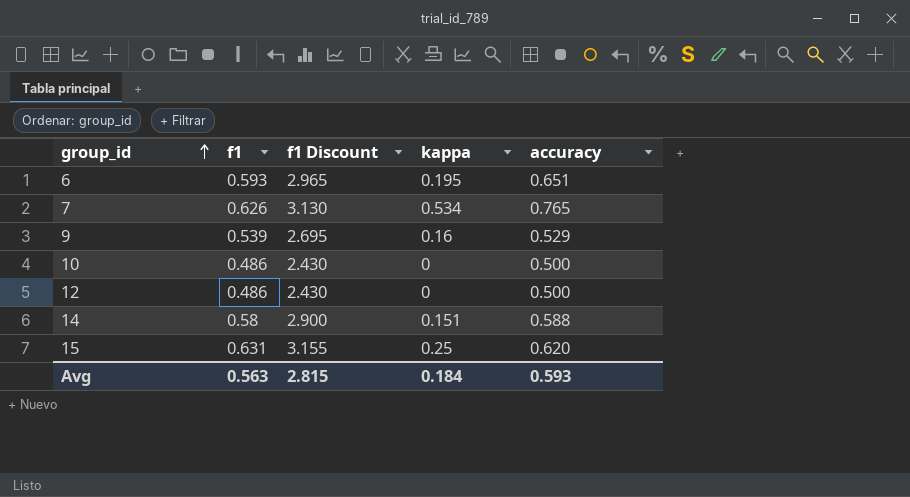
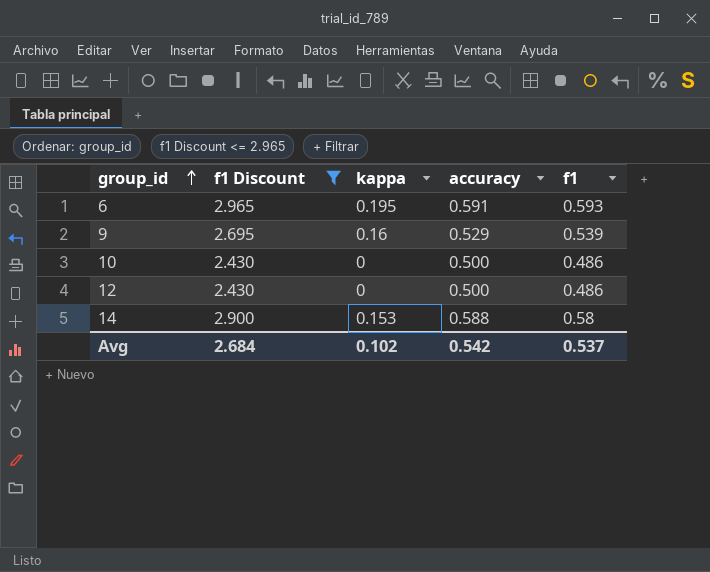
filter: none -> f1 Discount <= 2.965
column f1 | position: 2 -> 5
6 | accuracy: 0.651 -> 0.591
14 | kappa: 0.151 -> 0.153
Avg | f1 Discount: 2.815 -> 2.684
Avg | kappa: 0.184 -> 0.102
Avg | accuracy: 0.593 -> 0.542
Avg | f1: 0.563 -> 0.537

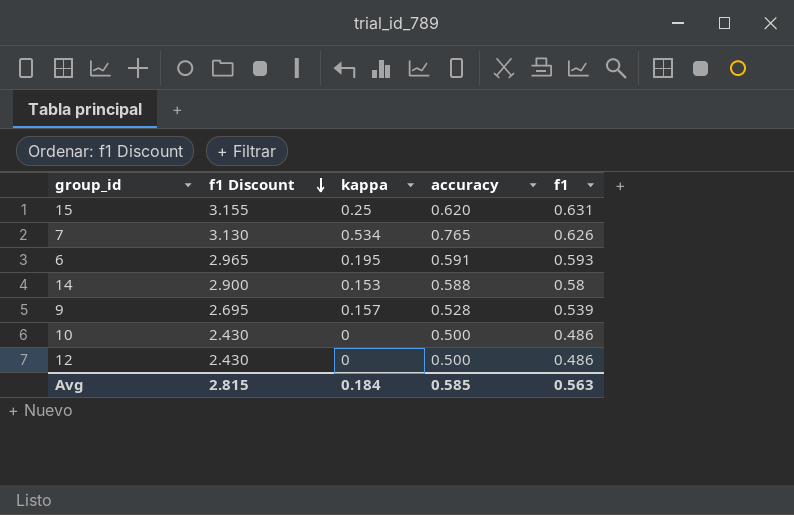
filter: f1 Discount <= 2.965 -> none
row order: group_id ascending -> f1 Discount descending
9 | kappa: 0.16 -> 0.157
9 | accuracy: 0.529 -> 0.528
Avg | f1 Discount: 2.684 -> 2.815
Avg | kappa: 0.102 -> 0.184
Avg | accuracy: 0.542 -> 0.585
Avg | f1: 0.537 -> 0.563

